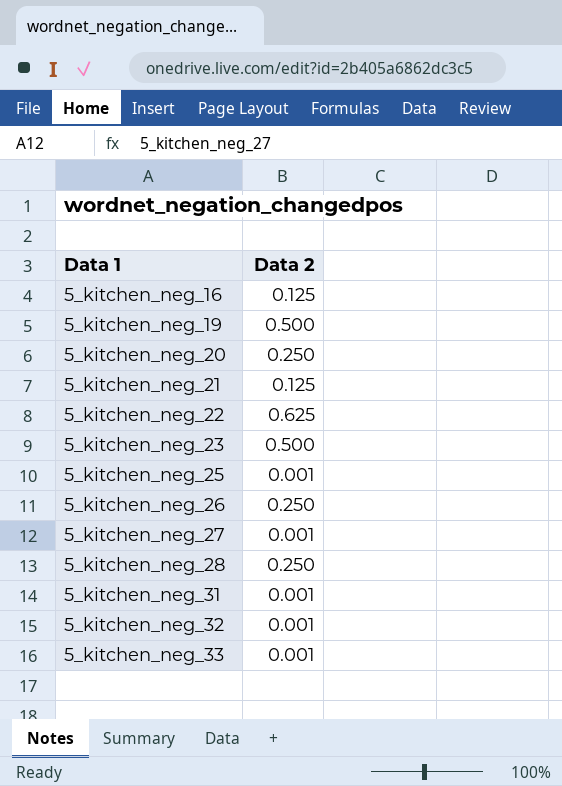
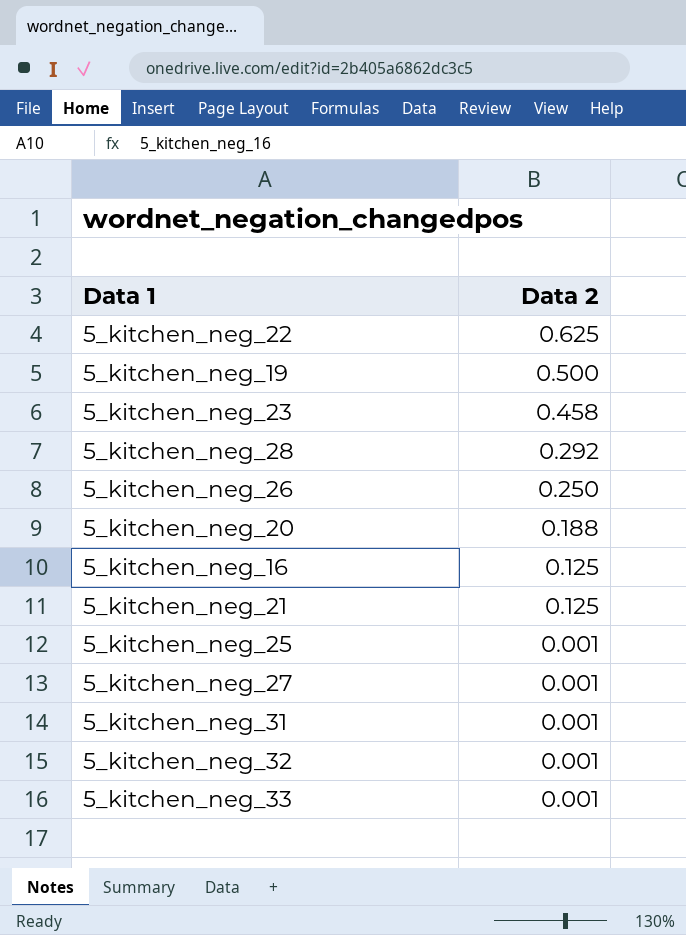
row order: Data 1 ascending -> Data 2 descending
5_kitchen_neg_23 | Data 2: 0.500 -> 0.458
5_kitchen_neg_28 | Data 2: 0.250 -> 0.292
5_kitchen_neg_20 | Data 2: 0.250 -> 0.188

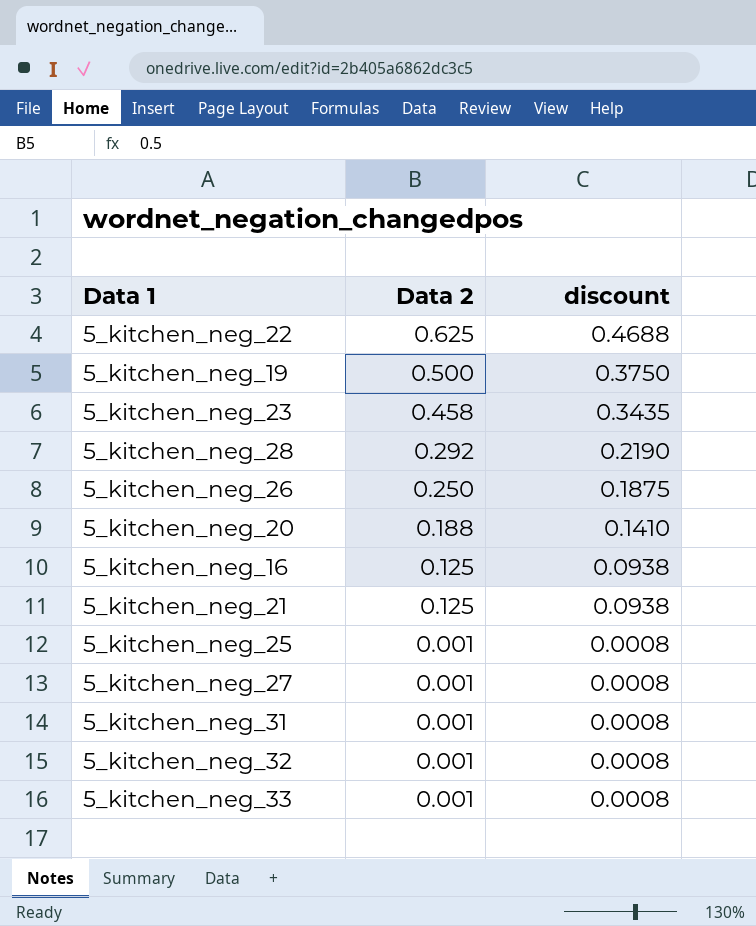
column discount | formula: none -> [Data 2] * 0.75

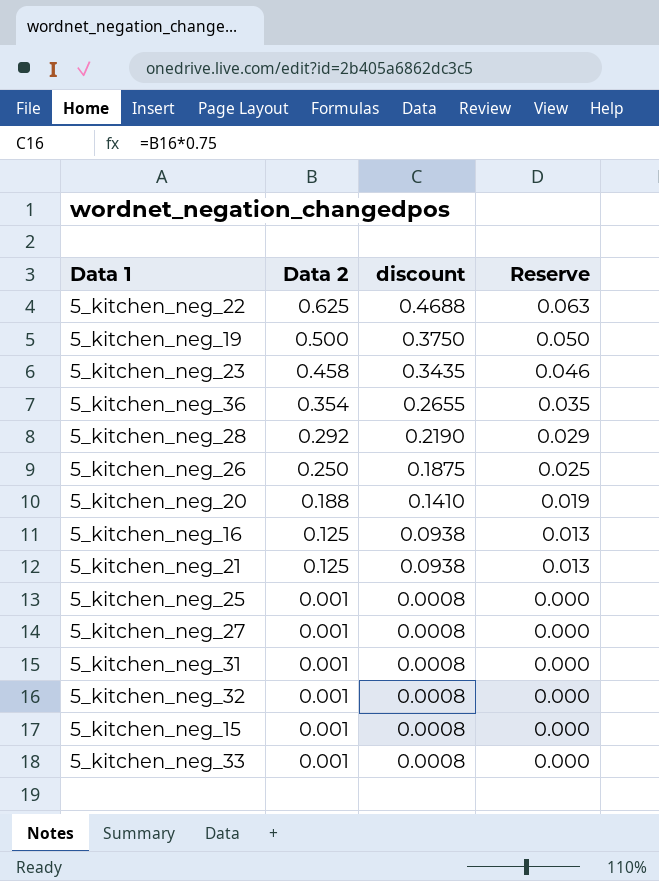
column Reserve | formula: none -> [Data 2] * 0.1
row 5_kitchen_neg_36: none -> 0.354 | 0.2655 | 0.035
row 5_kitchen_neg_15: none -> 0.001 | 0.0008 | 0.000

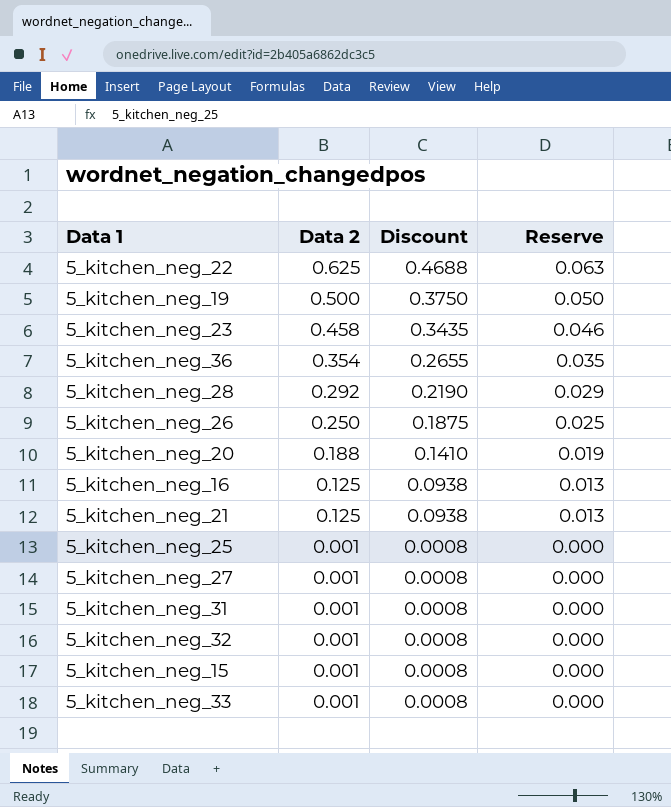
column name: discount -> Discount

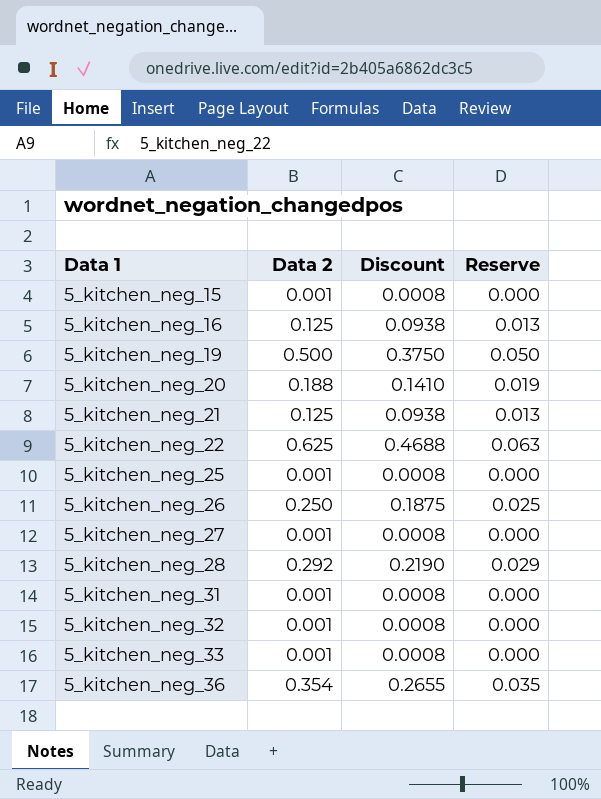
row order: Data 2 descending -> Data 1 ascending
row 5_kitchen_neg_23: 0.458 | 0.3435 | 0.046 -> none

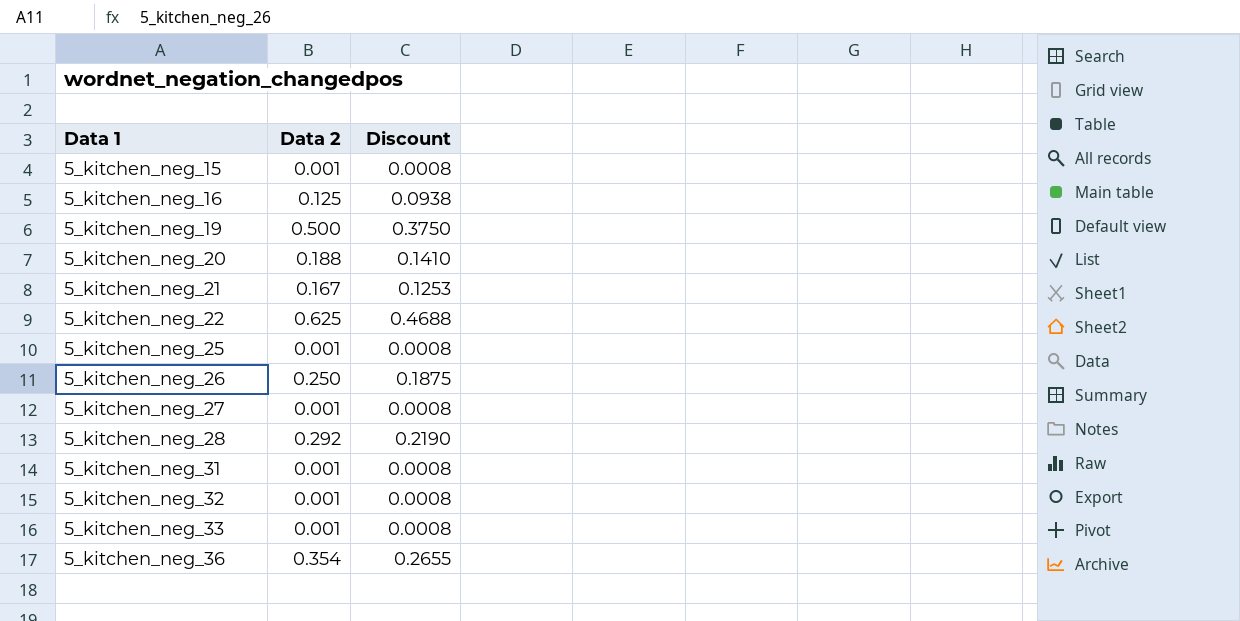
column Reserve | formula: [Data 2] * 0.1 -> none
5_kitchen_neg_21 | Data 2: 0.125 -> 0.167
5_kitchen_neg_21 | Discount: 0.0938 -> 0.1253

